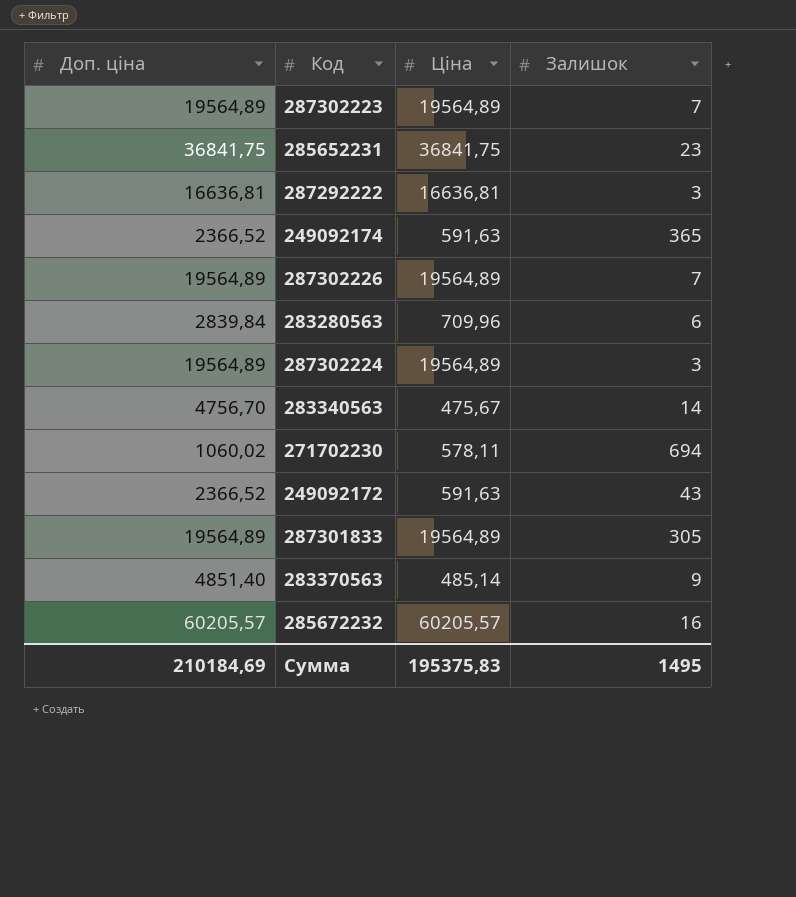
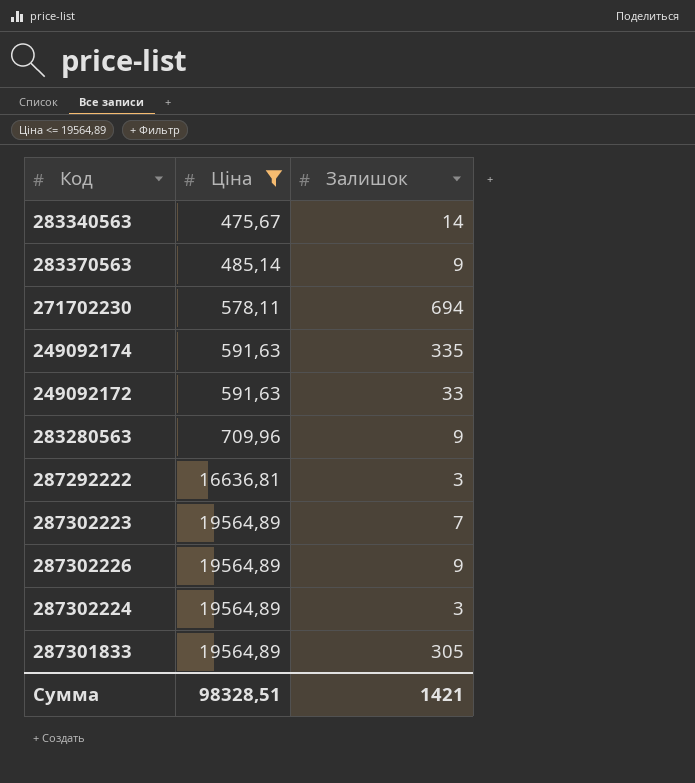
filter: none -> Ціна <= 19564,89
row order: none -> Ціна ascending
column Доп. ціна | position: 1 -> none
249092174 | Залишок: 365 -> 335
249092172 | Залишок: 43 -> 33
283280563 | Залишок: 6 -> 9
287302226 | Залишок: 7 -> 9
Сумма | Ціна: 195375,83 -> 98328,51
Сумма | Залишок: 1495 -> 1421

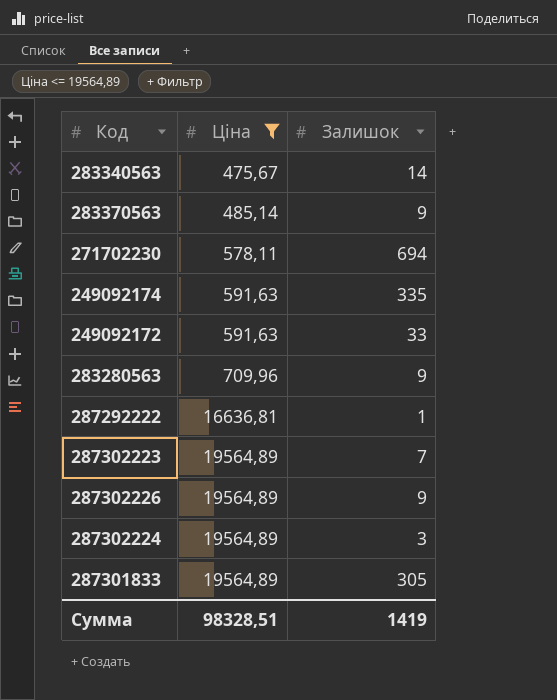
287292222 | Залишок: 3 -> 1
Сумма | Залишок: 1421 -> 1419

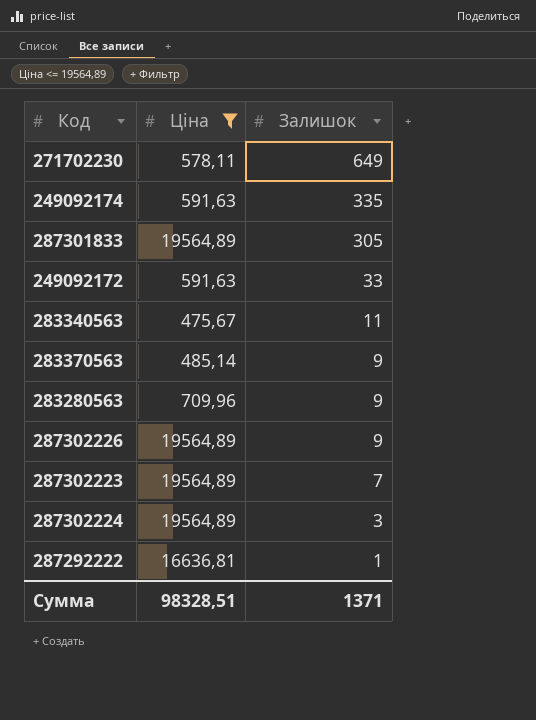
row order: Ціна ascending -> Залишок descending
271702230 | Залишок: 694 -> 649
283340563 | Залишок: 14 -> 11
Сумма | Залишок: 1419 -> 1371

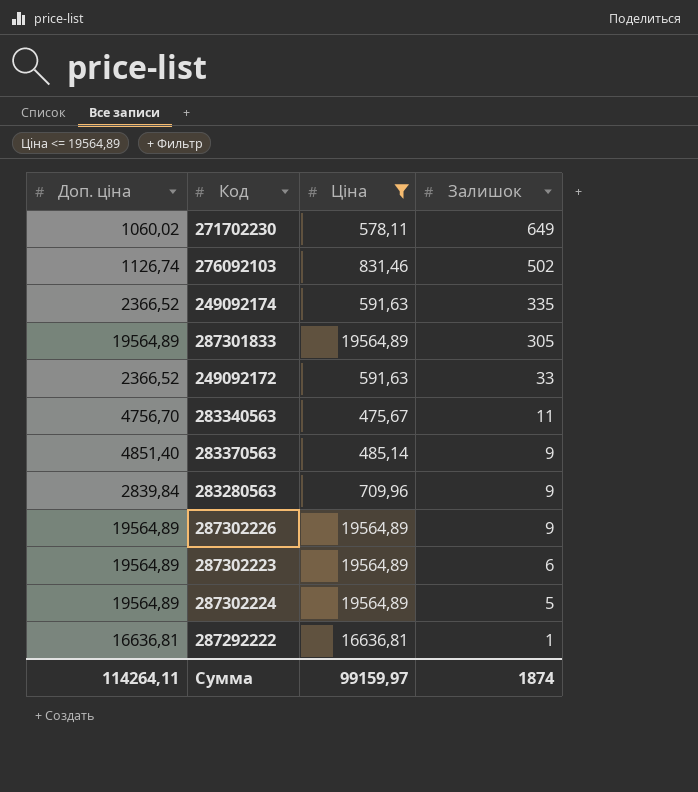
column Доп. ціна | position: none -> 1
row 276092103: none -> 1126,74 | 831,46 | 502
287302223 | Залишок: 7 -> 6
287302224 | Залишок: 3 -> 5
Сумма | Ціна: 98328,51 -> 99159,97
Сумма | Залишок: 1371 -> 1874

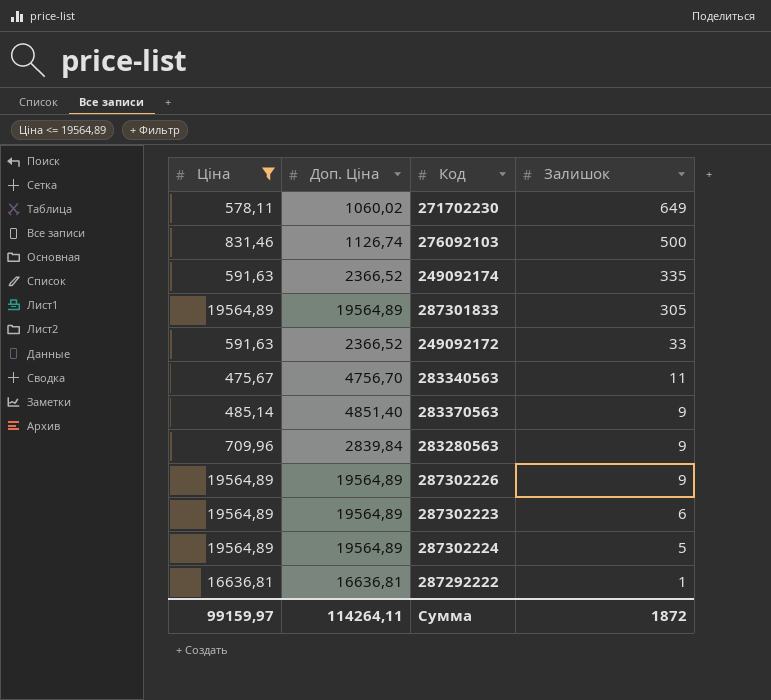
column Ціна | position: 3 -> 1
column name: Доп. ціна -> Доп. Ціна
276092103 | Залишок: 502 -> 500
Сумма | Залишок: 1874 -> 1872

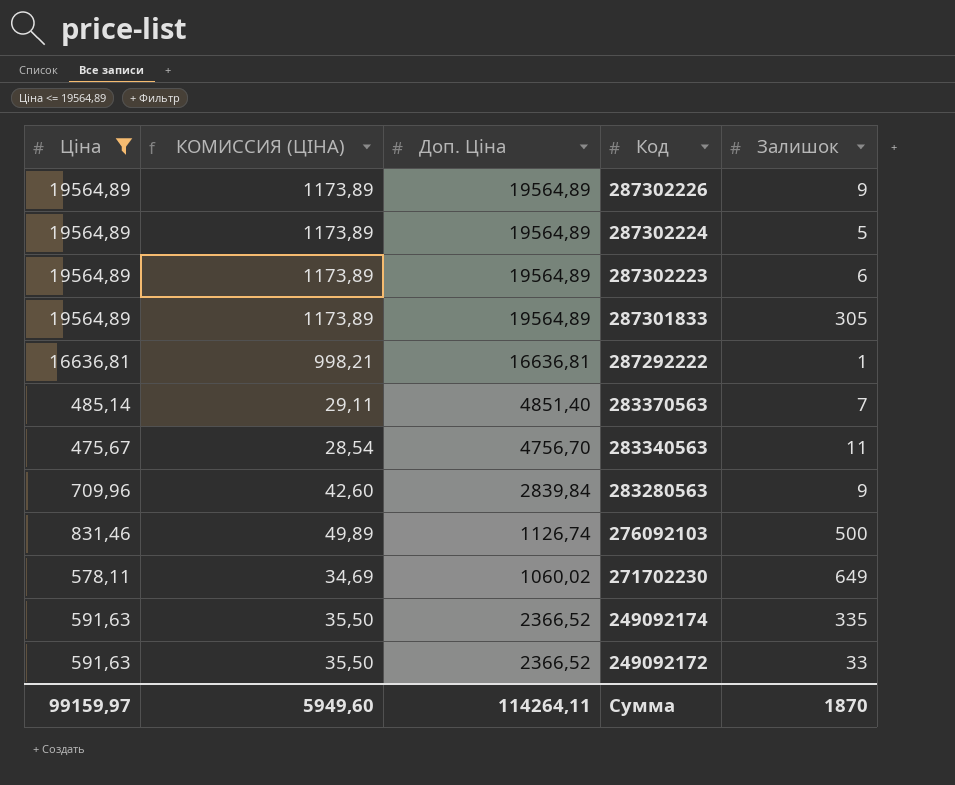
row order: Залишок descending -> Код descending
column КОМИССИЯ (ЦІНА) | formula: none -> [Ціна] * 0,06
283370563 | Залишок: 9 -> 7
Сумма | Залишок: 1872 -> 1870

